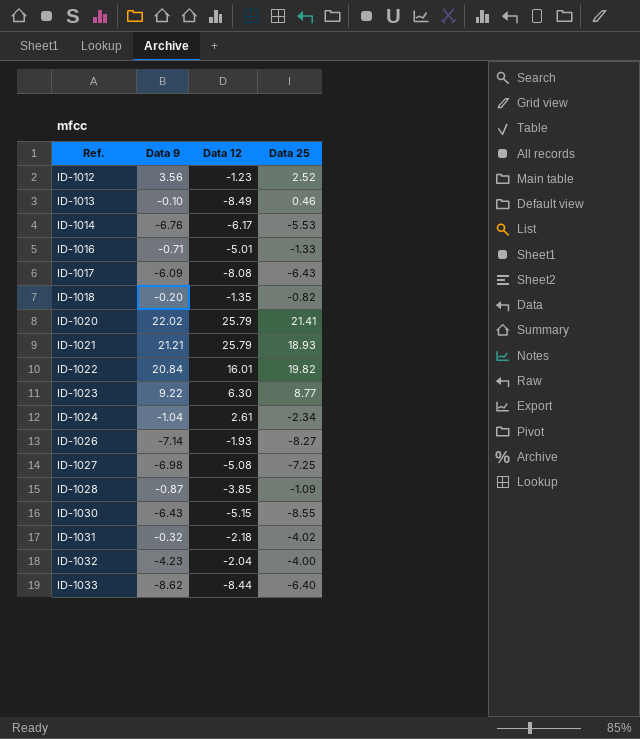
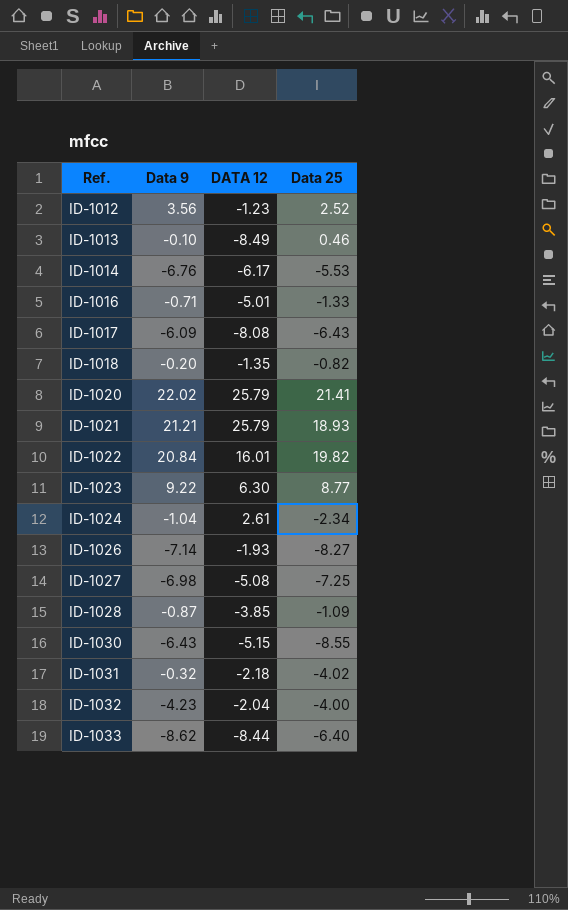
column name: Data 12 -> DATA 12

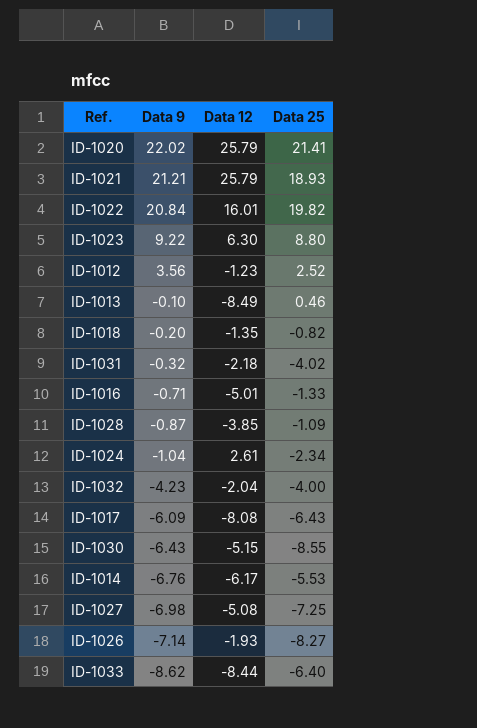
row order: Ref. ascending -> Data 9 descending
column name: DATA 12 -> Data 12
ID-1023 | Data 25: 8.77 -> 8.80

